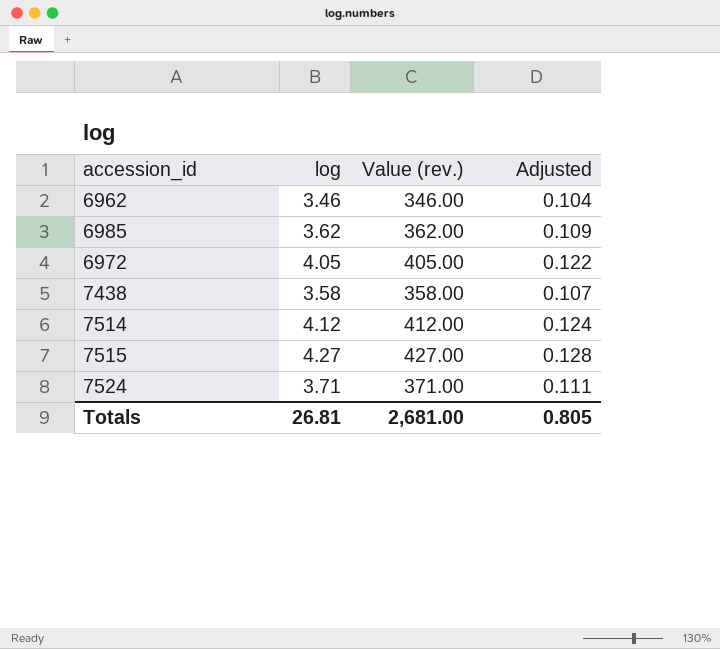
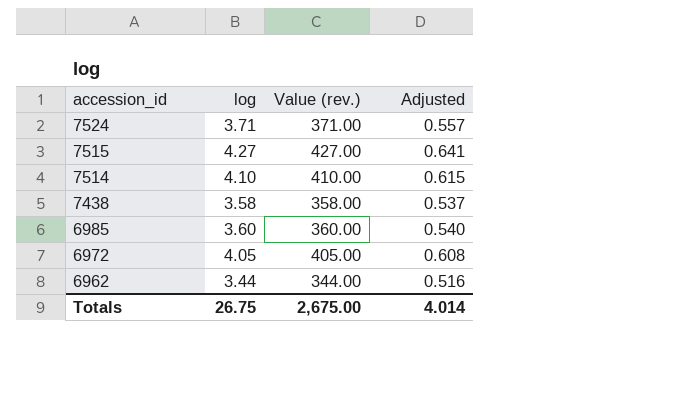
row order: none -> accession_id descending
column Adjusted | formula: [log] * 0.03 -> [log] * 0.15
7514 | log: 4.12 -> 4.10
7514 | Value (rev.): 412.00 -> 410.00
6985 | log: 3.62 -> 3.60
6985 | Value (rev.): 362.00 -> 360.00
6962 | log: 3.46 -> 3.44
6962 | Value (rev.): 346.00 -> 344.00
Totals | log: 26.81 -> 26.75
Totals | Value (rev.): 2,681.00 -> 2,675.00
Totals | Adjusted: 0.805 -> 4.014

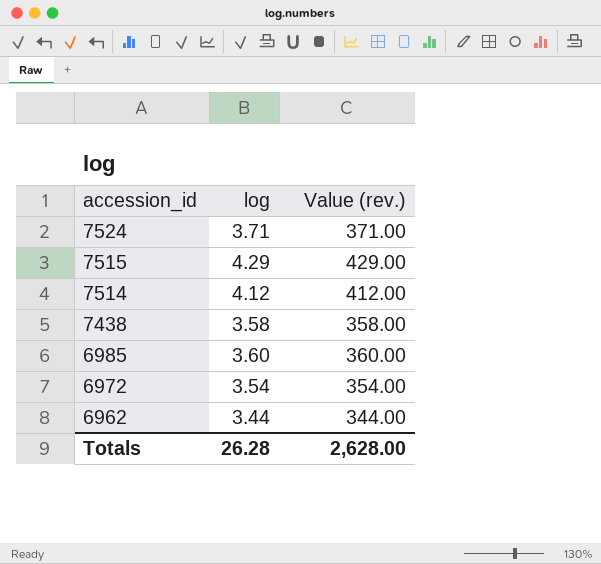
column Adjusted | formula: [log] * 0.15 -> none
7515 | log: 4.27 -> 4.29
7515 | Value (rev.): 427.00 -> 429.00
7514 | log: 4.10 -> 4.12
7514 | Value (rev.): 410.00 -> 412.00
6972 | log: 4.05 -> 3.54
6972 | Value (rev.): 405.00 -> 354.00
Totals | log: 26.75 -> 26.28
Totals | Value (rev.): 2,675.00 -> 2,628.00

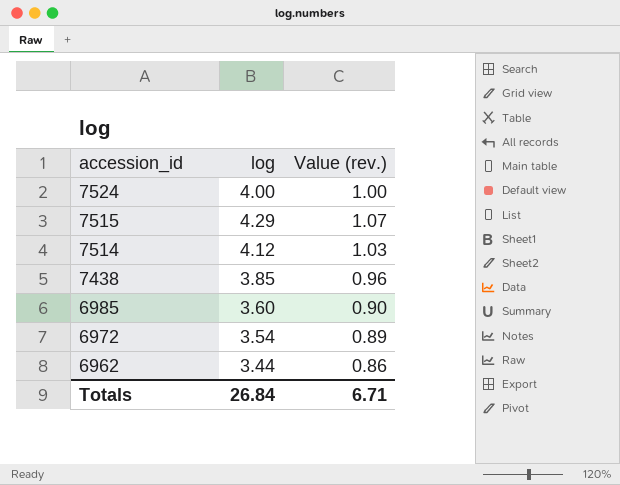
column Value (rev.) | formula: [log] * 100 -> [log] * 0.25
7524 | log: 3.71 -> 4.00
7438 | log: 3.58 -> 3.85
Totals | log: 26.28 -> 26.84
Totals | Value (rev.): 2,628.00 -> 6.71

